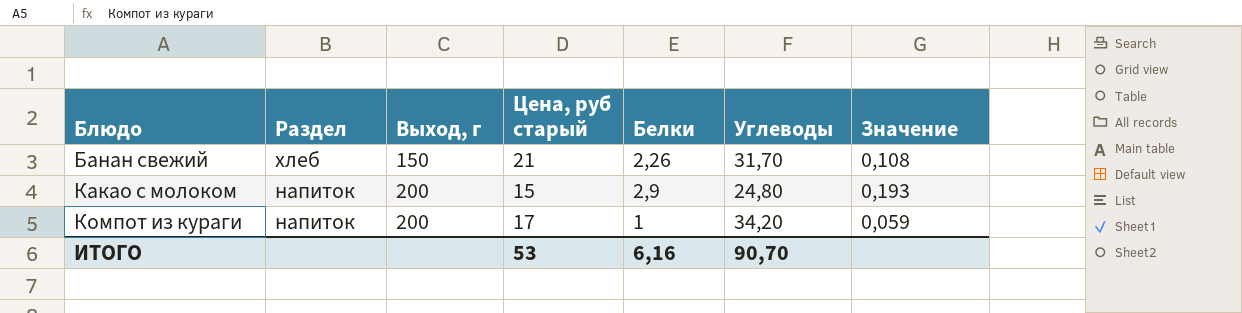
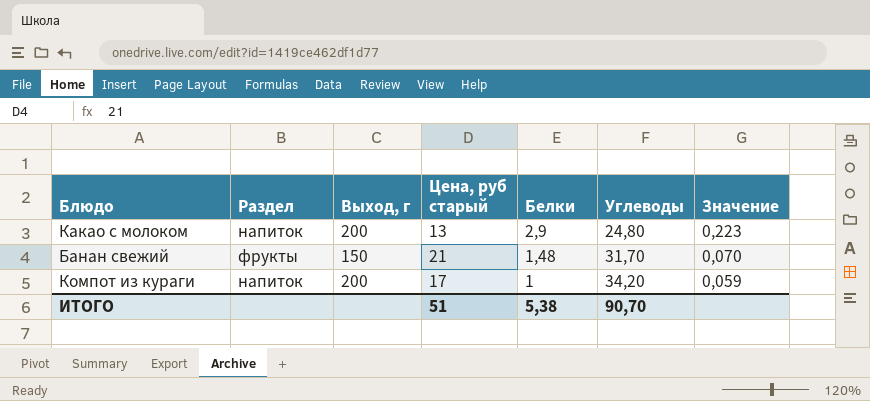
row order: Блюдо ascending -> Белки descending
Какао с молоком | Цена, руб старый: 15 -> 13
Какао с молоком | Значение: 0,193 -> 0,223
Банан свежий | Раздел: хлеб -> фрукты
Банан свежий | Белки: 2,26 -> 1,48
Банан свежий | Значение: 0,108 -> 0,070
ИТОГО | Цена, руб старый: 53 -> 51
ИТОГО | Белки: 6,16 -> 5,38

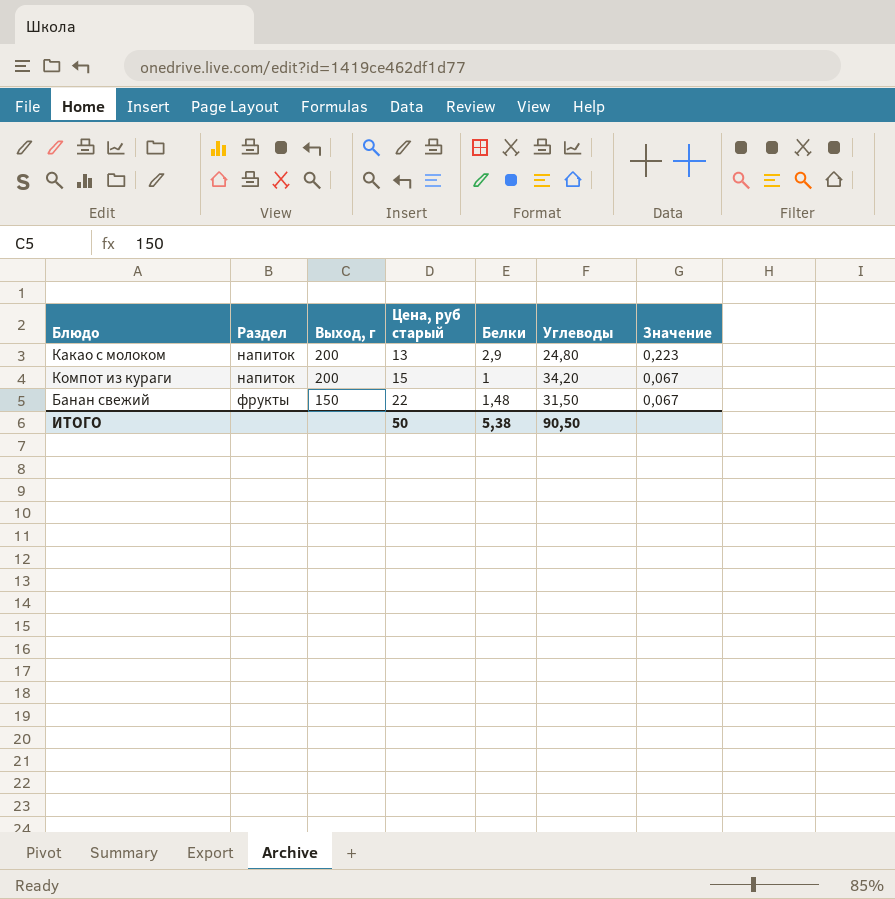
row order: Белки descending -> Раздел ascending
Компот из кураги | Цена, руб старый: 17 -> 15
Компот из кураги | Значение: 0,059 -> 0,067
Банан свежий | Цена, руб старый: 21 -> 22
Банан свежий | Углеводы: 31,70 -> 31,50
Банан свежий | Значение: 0,070 -> 0,067
ИТОГО | Цена, руб старый: 51 -> 50
ИТОГО | Углеводы: 90,70 -> 90,50

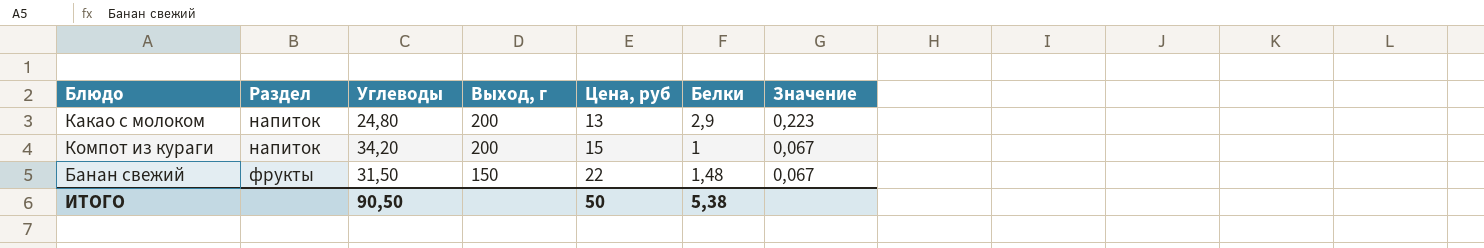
column Углеводы | position: 6 -> 3
column name: Цена, руб старый -> Цена, руб

